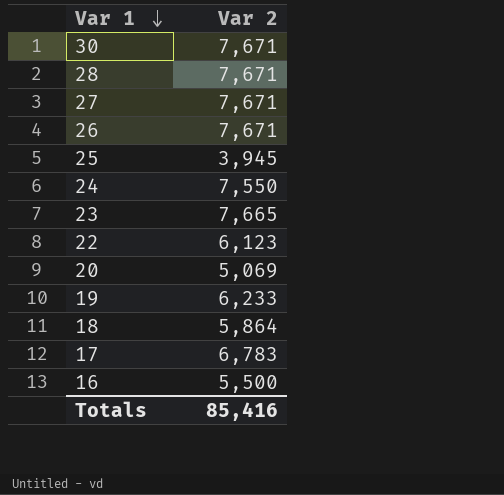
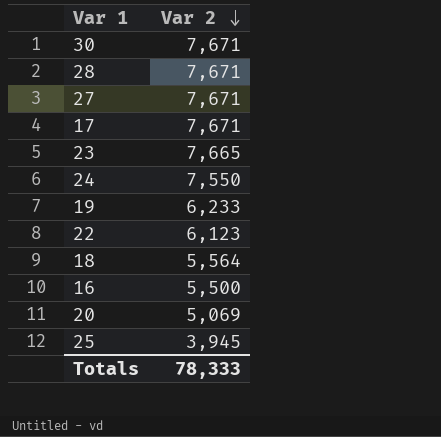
row order: Var 1 descending -> Var 2 descending
row 26: 7,671 -> none
17 | Var 2: 6,783 -> 7,671
18 | Var 2: 5,864 -> 5,564
Totals | Var 2: 85,416 -> 78,333

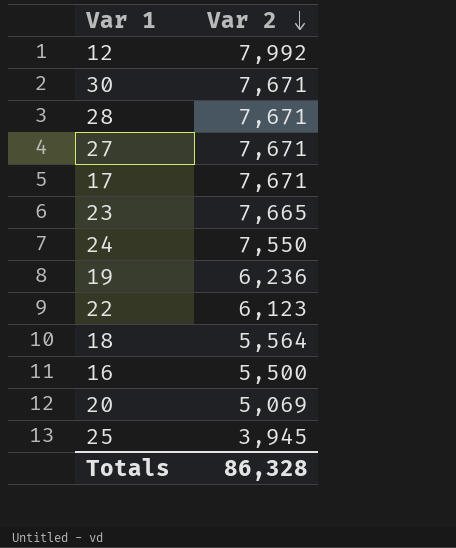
row 12: none -> 7,992
19 | Var 2: 6,233 -> 6,236
Totals | Var 2: 78,333 -> 86,328

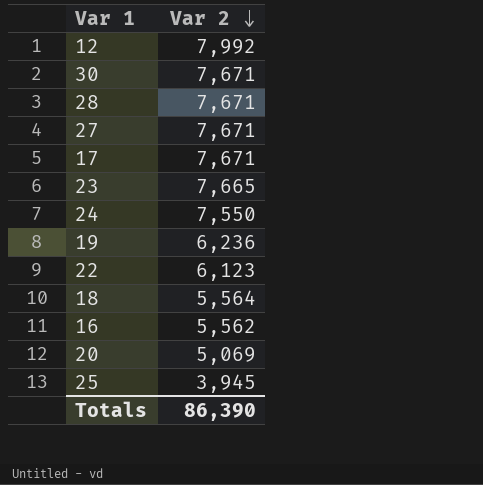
16 | Var 2: 5,500 -> 5,562
Totals | Var 2: 86,328 -> 86,390

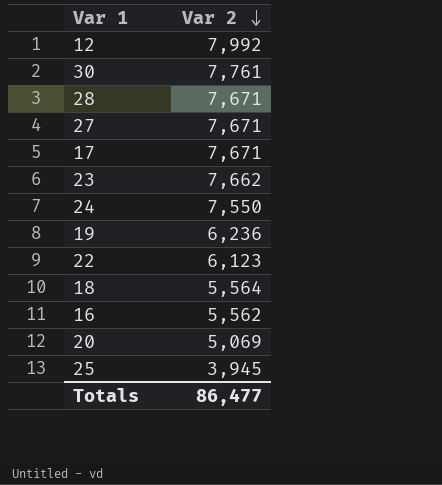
30 | Var 2: 7,671 -> 7,761
23 | Var 2: 7,665 -> 7,662
Totals | Var 2: 86,390 -> 86,477

